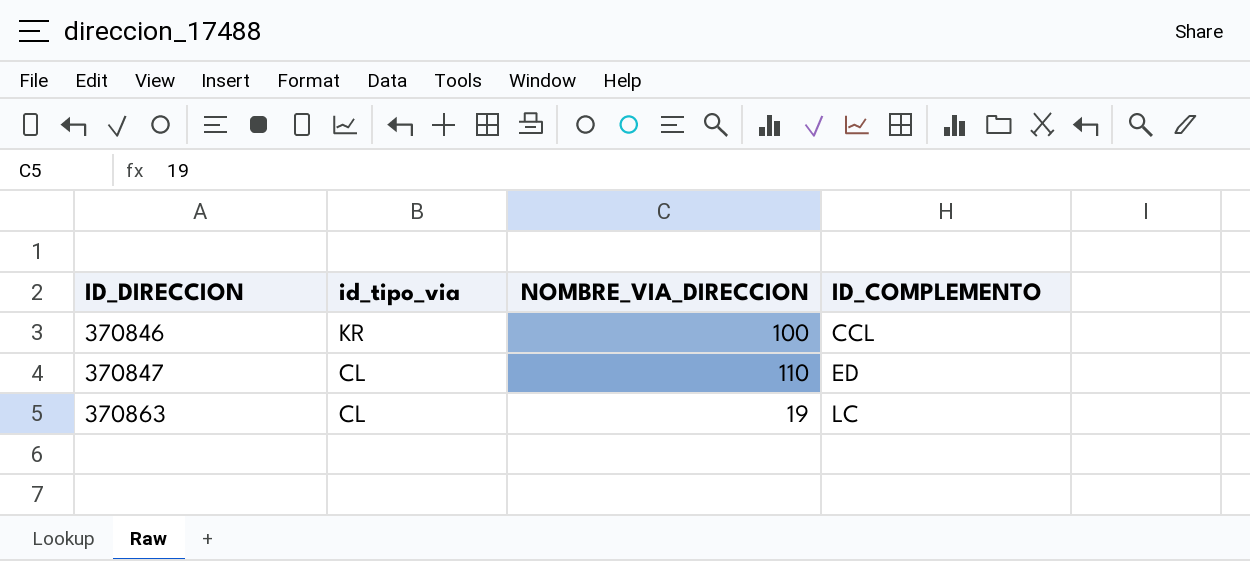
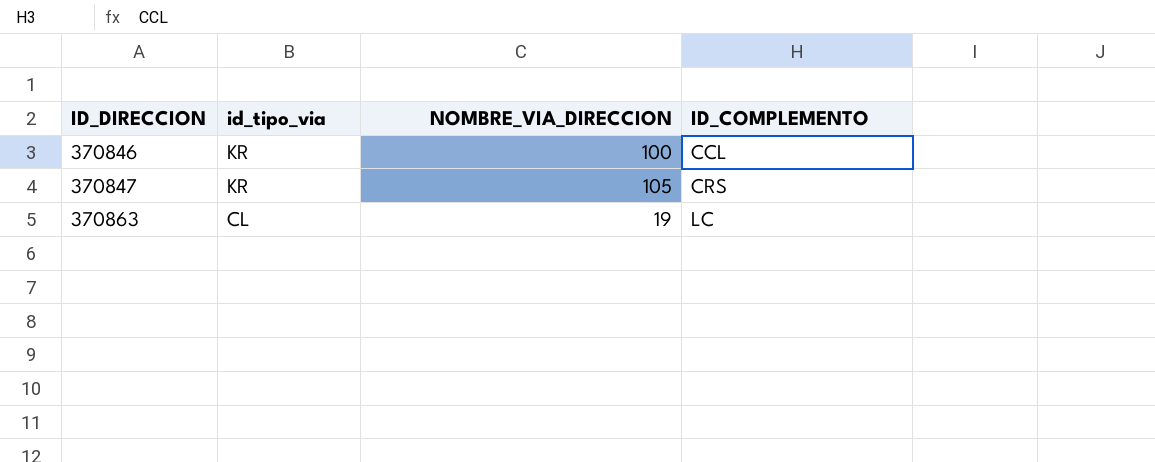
370847 | id_tipo_via: CL -> KR
370847 | NOMBRE_VIA_DIRECCION: 110 -> 105
370847 | ID_COMPLEMENTO: ED -> CRS

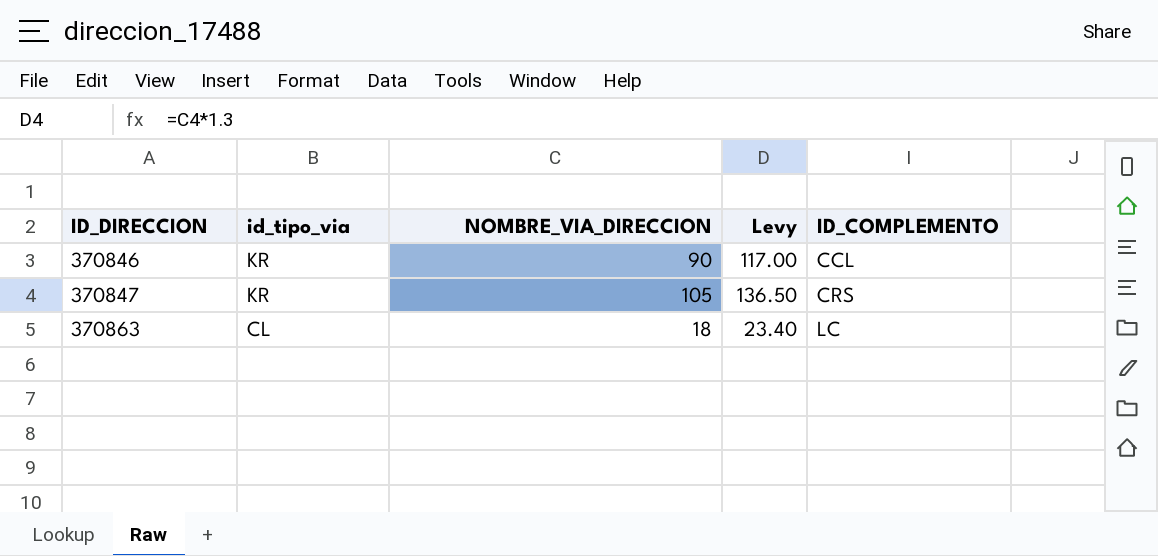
column Levy | formula: none -> [NOMBRE_VIA_DIRECCION] * 1.3
370846 | NOMBRE_VIA_DIRECCION: 100 -> 90
370863 | NOMBRE_VIA_DIRECCION: 19 -> 18

